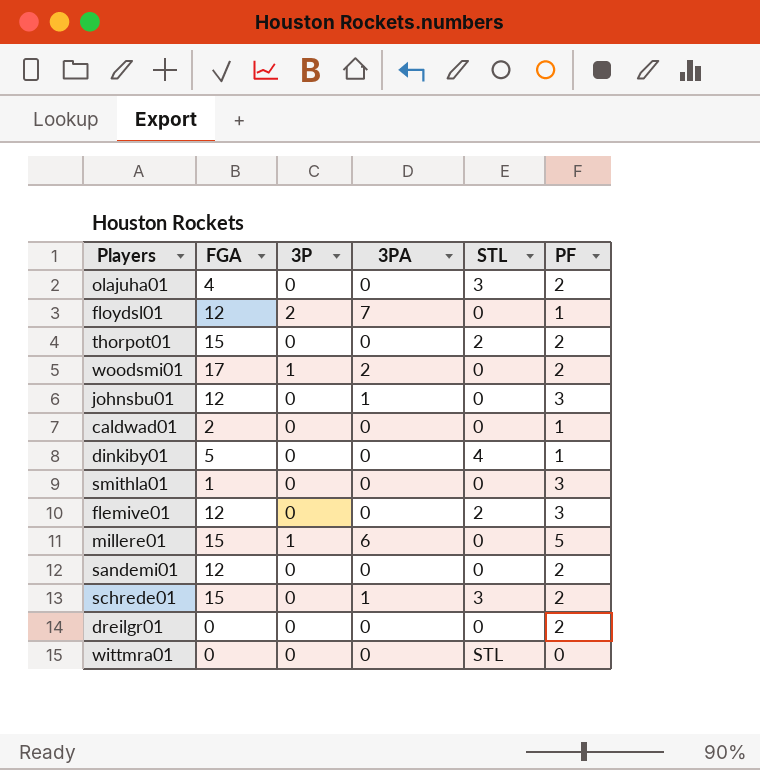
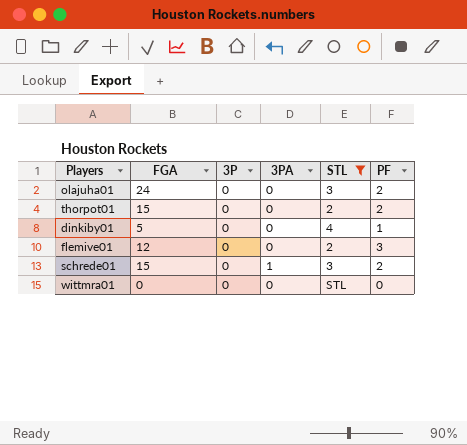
filter: none -> STL != 0
olajuha01 | FGA: 4 -> 24

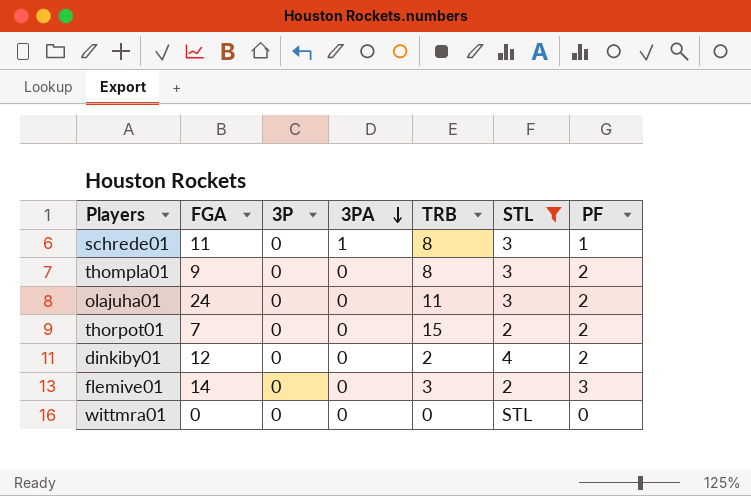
row order: none -> 3PA descending
column TRB | position: none -> 5
schrede01 | FGA: 15 -> 11
schrede01 | PF: 2 -> 1
row thompla01: none -> 9 | 0 | 0 | 8 | 3 | 2
thorpot01 | FGA: 15 -> 7
dinkiby01 | FGA: 5 -> 12
dinkiby01 | PF: 1 -> 2
flemive01 | FGA: 12 -> 14

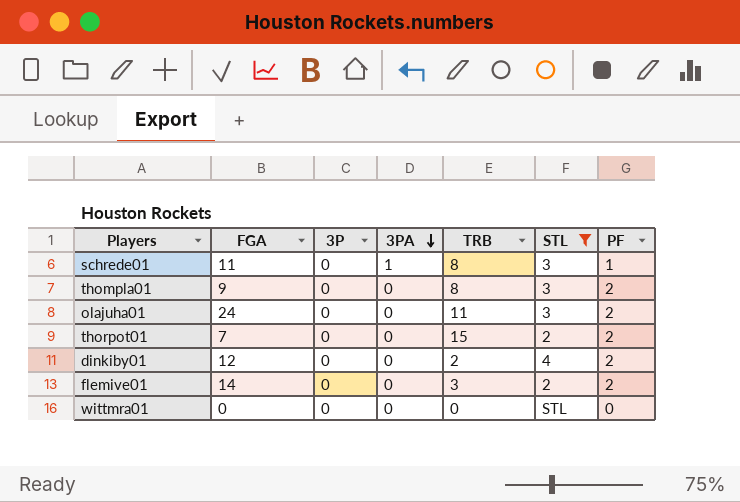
flemive01 | PF: 3 -> 2

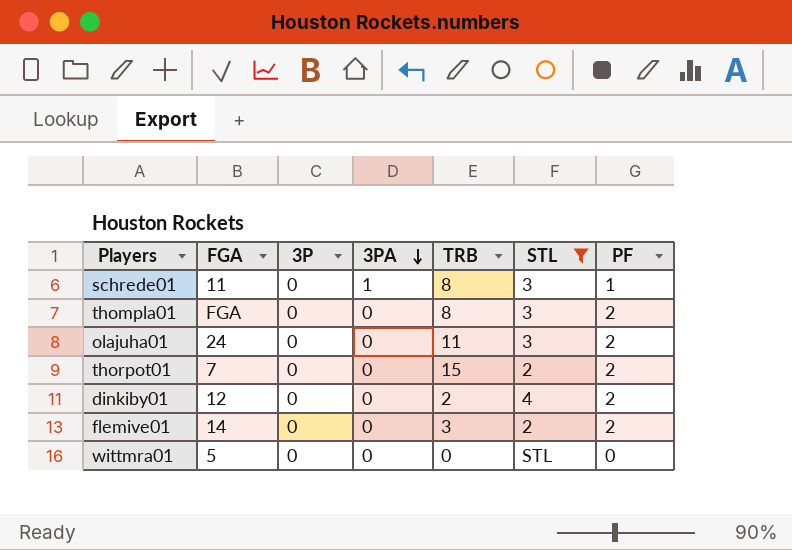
thompla01 | FGA: 9 -> FGA
wittmra01 | FGA: 0 -> 5

